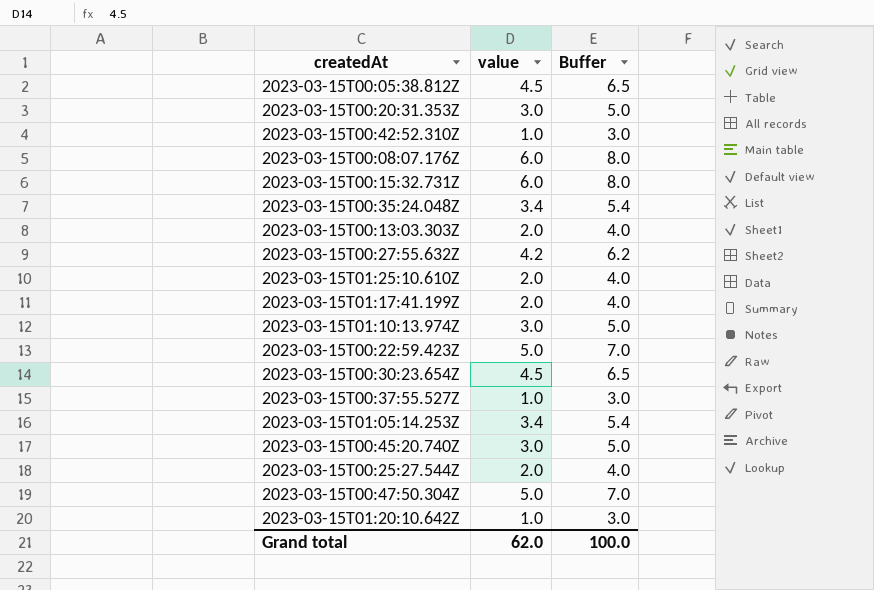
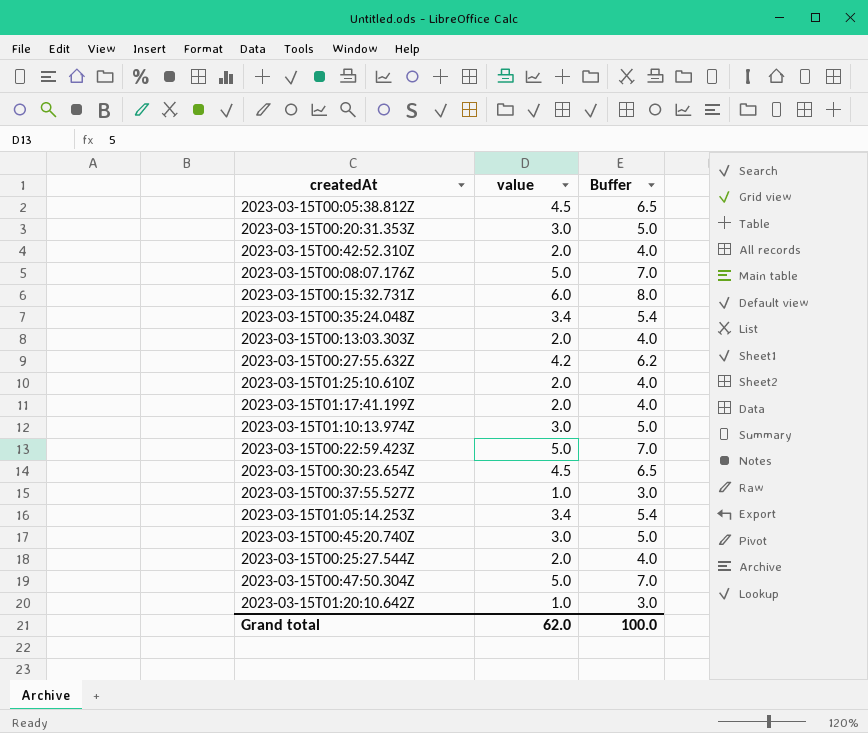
2023-03-15T00:42:52.310Z | value: 1.0 -> 2.0
2023-03-15T00:42:52.310Z | Buffer: 3.0 -> 4.0
2023-03-15T00:08:07.176Z | value: 6.0 -> 5.0
2023-03-15T00:08:07.176Z | Buffer: 8.0 -> 7.0

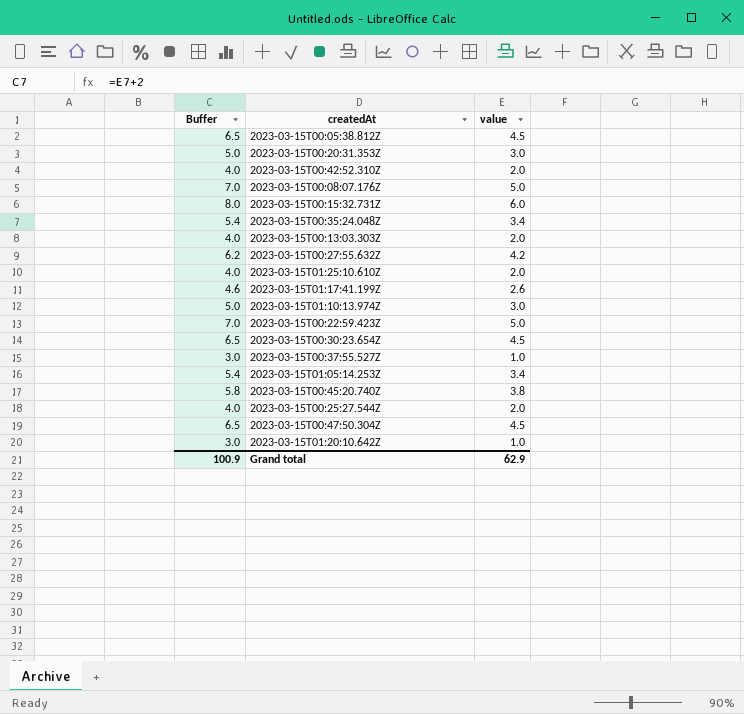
column Buffer | position: 3 -> 1
2023-03-15T01:17:41.199Z | Buffer: 4.0 -> 4.6
2023-03-15T01:17:41.199Z | value: 2.0 -> 2.6
2023-03-15T00:45:20.740Z | Buffer: 5.0 -> 5.8
2023-03-15T00:45:20.740Z | value: 3.0 -> 3.8
2023-03-15T00:47:50.304Z | Buffer: 7.0 -> 6.5
2023-03-15T00:47:50.304Z | value: 5.0 -> 4.5
Grand total | Buffer: 100.0 -> 100.9
Grand total | value: 62.0 -> 62.9

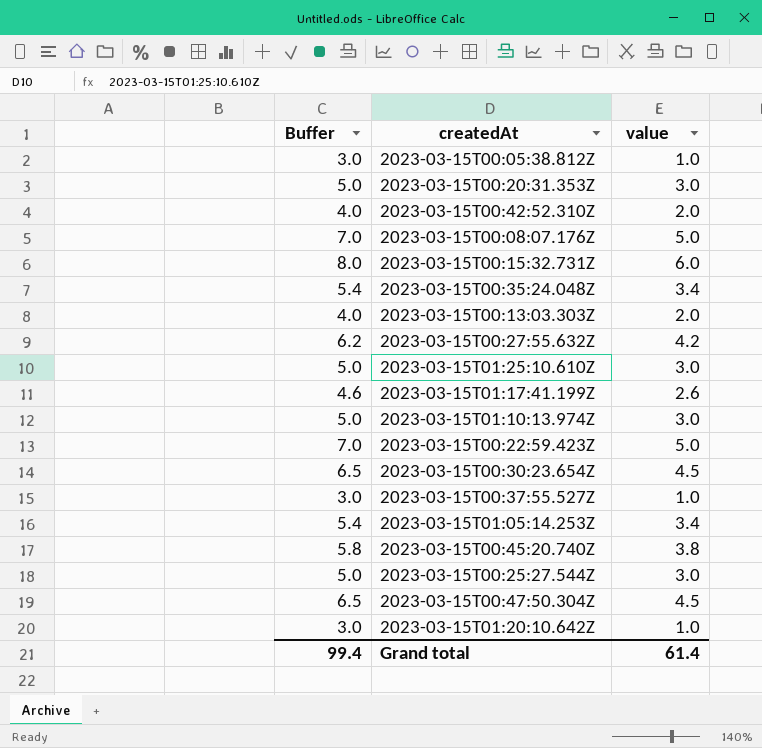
2023-03-15T00:05:38.812Z | Buffer: 6.5 -> 3.0
2023-03-15T00:05:38.812Z | value: 4.5 -> 1.0
2023-03-15T01:25:10.610Z | Buffer: 4.0 -> 5.0
2023-03-15T01:25:10.610Z | value: 2.0 -> 3.0
2023-03-15T00:25:27.544Z | Buffer: 4.0 -> 5.0
2023-03-15T00:25:27.544Z | value: 2.0 -> 3.0
Grand total | Buffer: 100.9 -> 99.4
Grand total | value: 62.9 -> 61.4

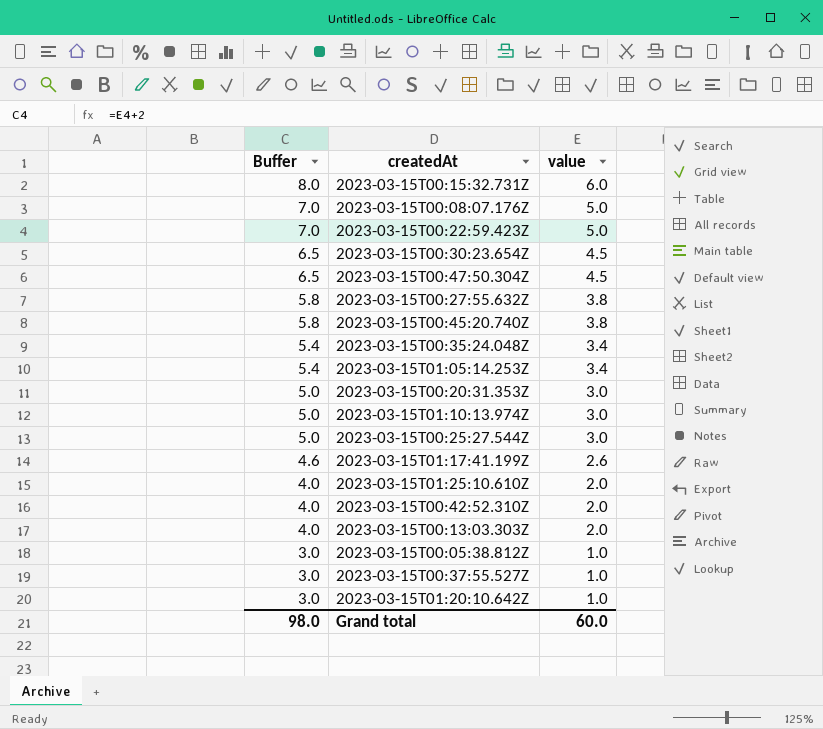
row order: none -> Buffer descending
2023-03-15T00:27:55.632Z | Buffer: 6.2 -> 5.8
2023-03-15T00:27:55.632Z | value: 4.2 -> 3.8
2023-03-15T01:25:10.610Z | Buffer: 5.0 -> 4.0
2023-03-15T01:25:10.610Z | value: 3.0 -> 2.0
Grand total | Buffer: 99.4 -> 98.0
Grand total | value: 61.4 -> 60.0

